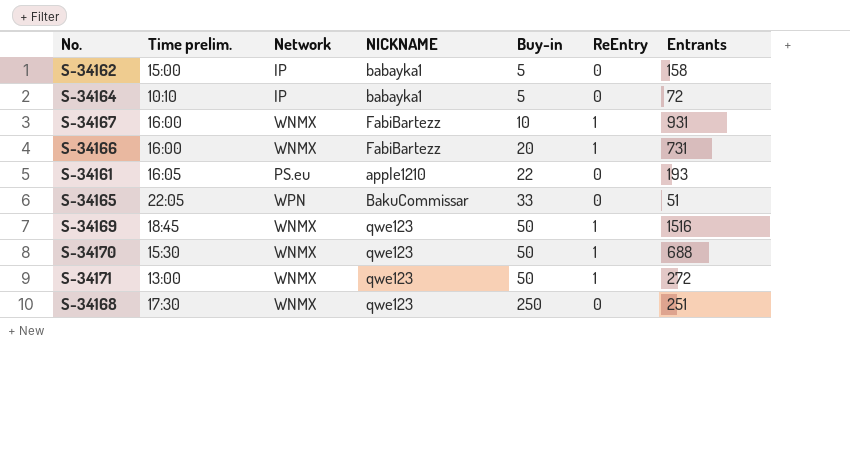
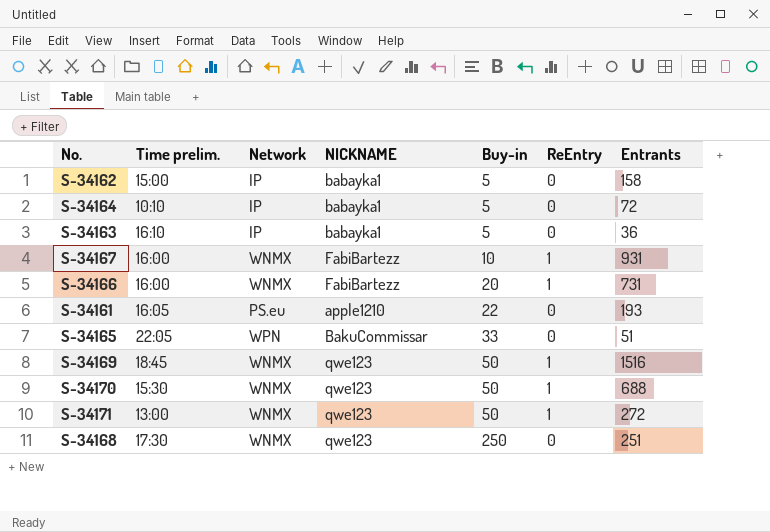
row S-34163: none -> 16:10 | IP | babayka1 | 5 | 0 | 36

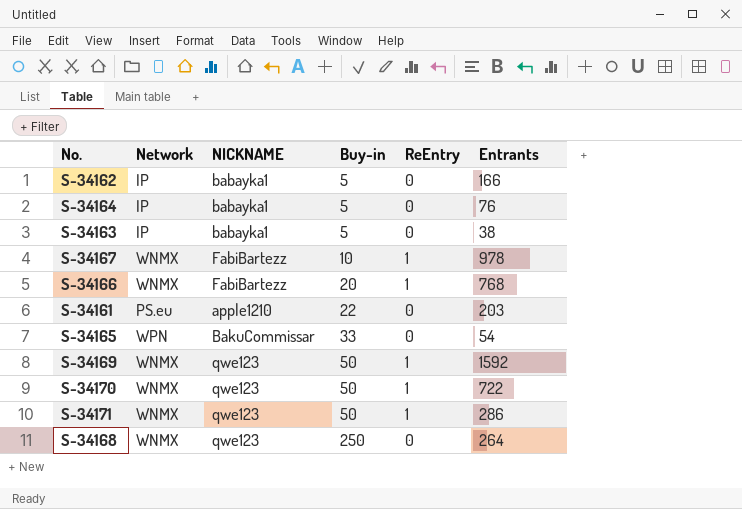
column Time prelim. | position: 2 -> none
S-34162 | Entrants: 158 -> 166
S-34164 | Entrants: 72 -> 76
S-34163 | Entrants: 36 -> 38
S-34167 | Entrants: 931 -> 978
S-34166 | Entrants: 731 -> 768
S-34161 | Entrants: 193 -> 203
S-34165 | Entrants: 51 -> 54
S-34169 | Entrants: 1516 -> 1592
S-34170 | Entrants: 688 -> 722
S-34171 | Entrants: 272 -> 286
S-34168 | Entrants: 251 -> 264

